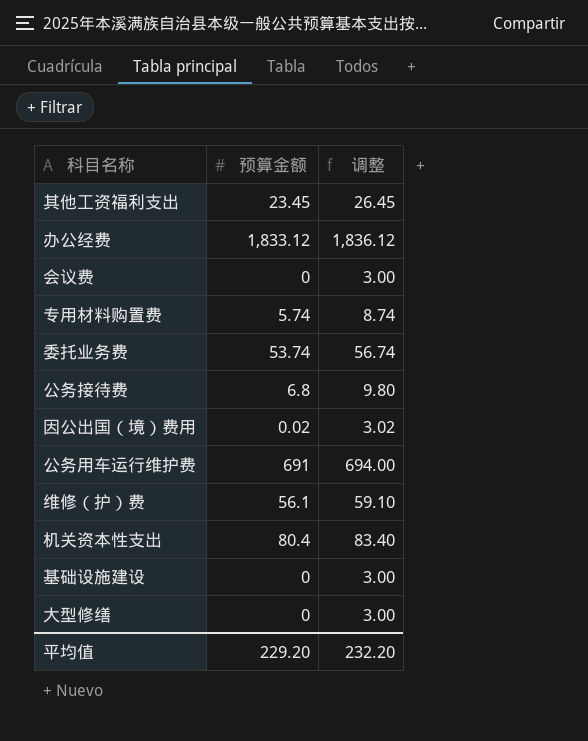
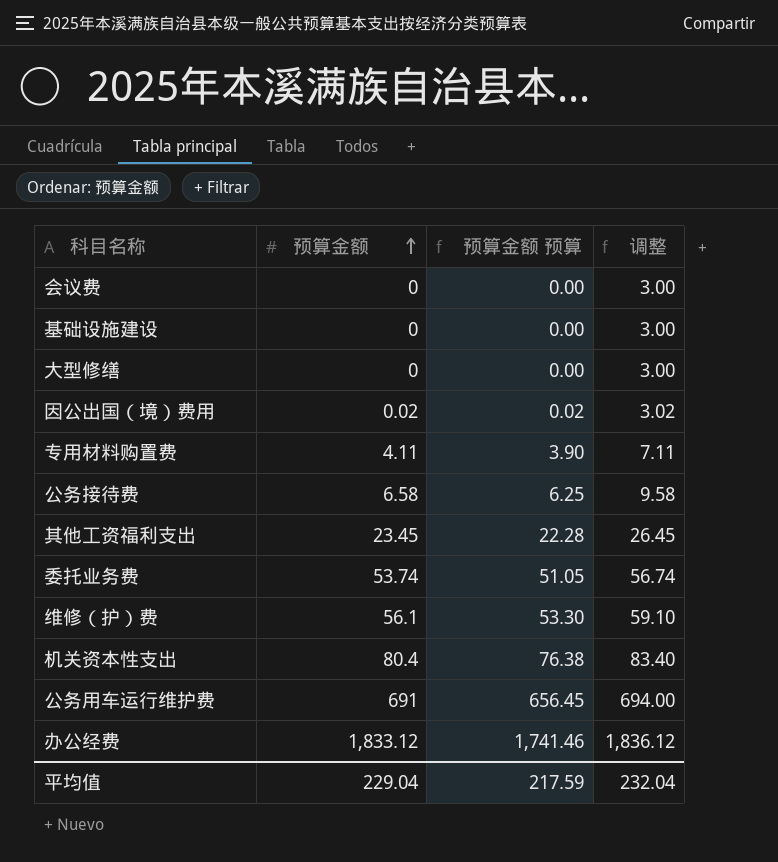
row order: none -> 预算金额 ascending
column 预算金额 预算 | formula: none -> [预算金额] * 0.95
专用材料购置费 | 预算金额: 5.74 -> 4.11
专用材料购置费 | 调整: 8.74 -> 7.11
公务接待费 | 预算金额: 6.8 -> 6.58
公务接待费 | 调整: 9.80 -> 9.58
平均值 | 预算金额: 229.20 -> 229.04
平均值 | 调整: 232.20 -> 232.04

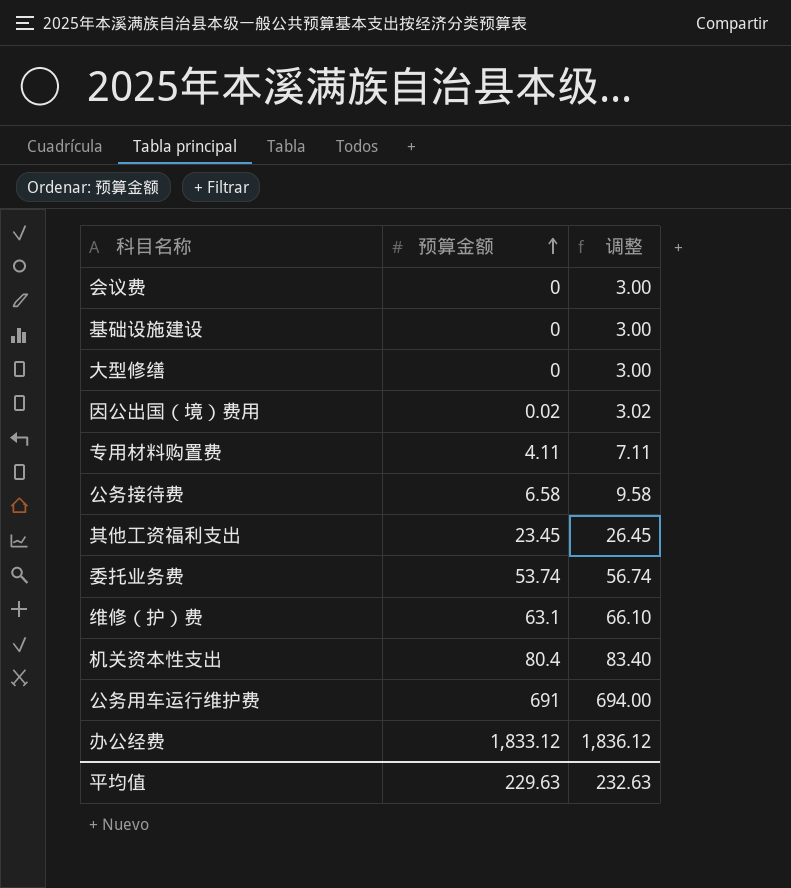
column 预算金额 预算 | formula: [预算金额] * 0.95 -> none
维修（护）费 | 预算金额: 56.1 -> 63.1
维修（护）费 | 调整: 59.10 -> 66.10
平均值 | 预算金额: 229.04 -> 229.63
平均值 | 调整: 232.04 -> 232.63

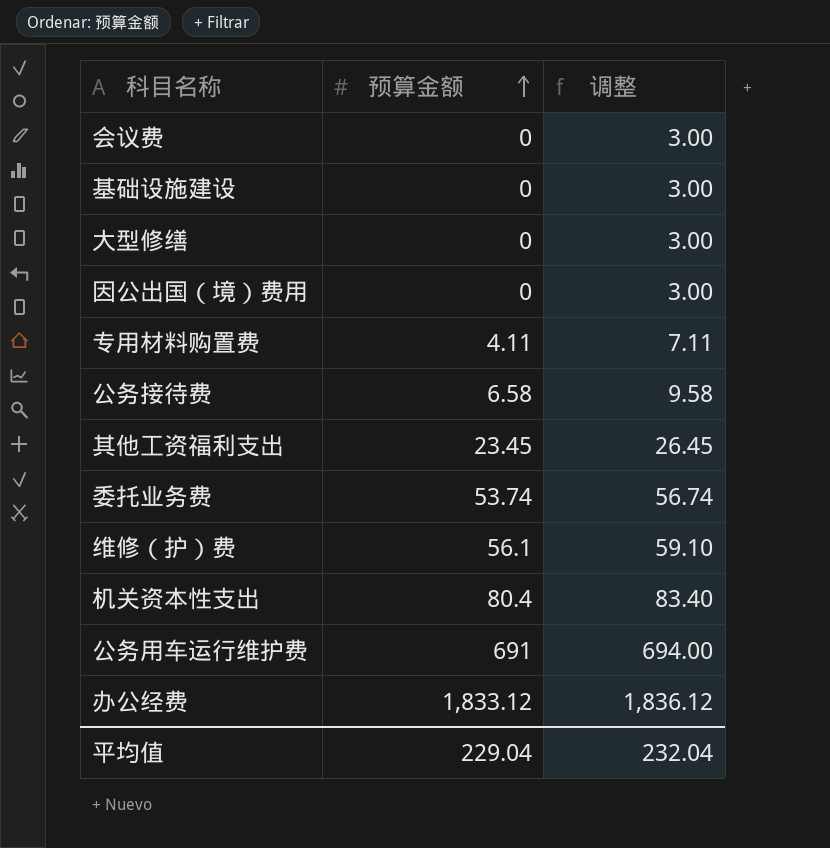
因公出国（境）费用 | 预算金额: 0.02 -> 0
因公出国（境）费用 | 调整: 3.02 -> 3.00
维修（护）费 | 预算金额: 63.1 -> 56.1
维修（护）费 | 调整: 66.10 -> 59.10
平均值 | 预算金额: 229.63 -> 229.04
平均值 | 调整: 232.63 -> 232.04

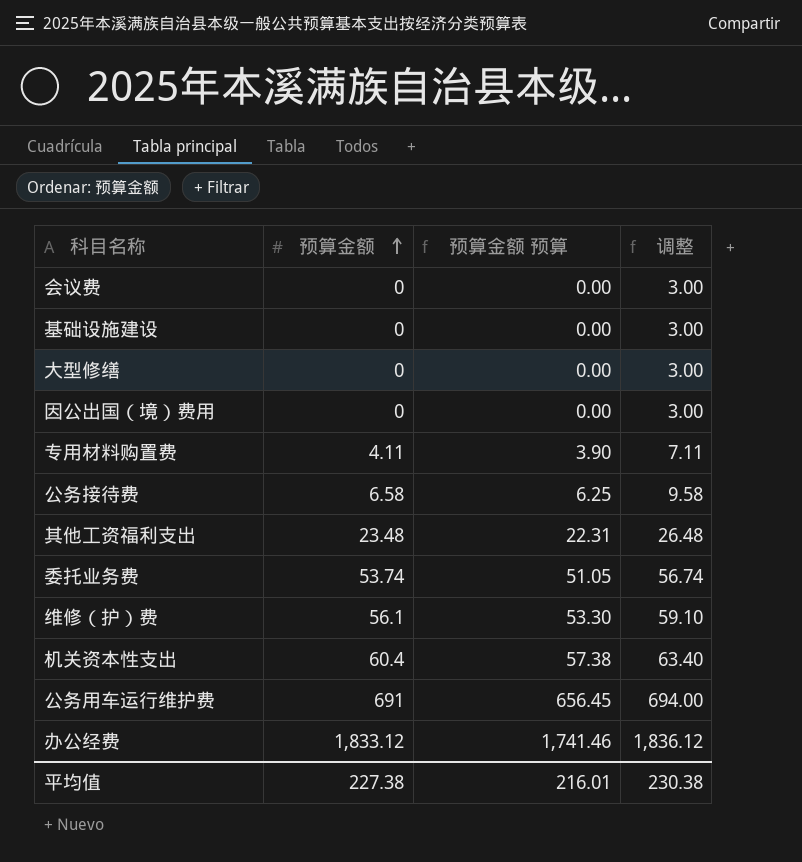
column 预算金额 预算 | formula: none -> [预算金额] * 0.95
其他工资福利支出 | 预算金额: 23.45 -> 23.48
其他工资福利支出 | 调整: 26.45 -> 26.48
机关资本性支出 | 预算金额: 80.4 -> 60.4
机关资本性支出 | 调整: 83.40 -> 63.40
平均值 | 预算金额: 229.04 -> 227.38
平均值 | 调整: 232.04 -> 230.38

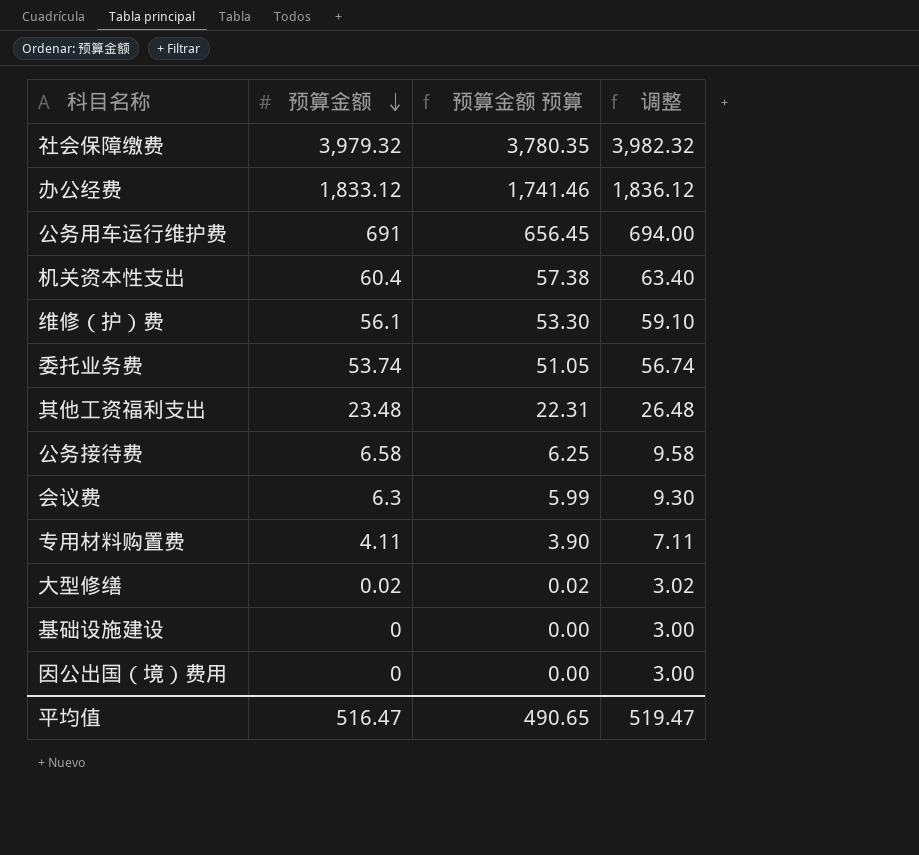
row order: 预算金额 ascending -> 预算金额 descending
row 社会保障缴费: none -> 3,979.32 | 3,780.35 | 3,982.32
会议费 | 预算金额: 0 -> 6.3
会议费 | 预算金额 预算: 0.00 -> 5.99
会议费 | 调整: 3.00 -> 9.30
大型修缮 | 预算金额: 0 -> 0.02
大型修缮 | 预算金额 预算: 0.00 -> 0.02
大型修缮 | 调整: 3.00 -> 3.02
平均值 | 预算金额: 227.38 -> 516.47
平均值 | 预算金额 预算: 216.01 -> 490.65
平均值 | 调整: 230.38 -> 519.47

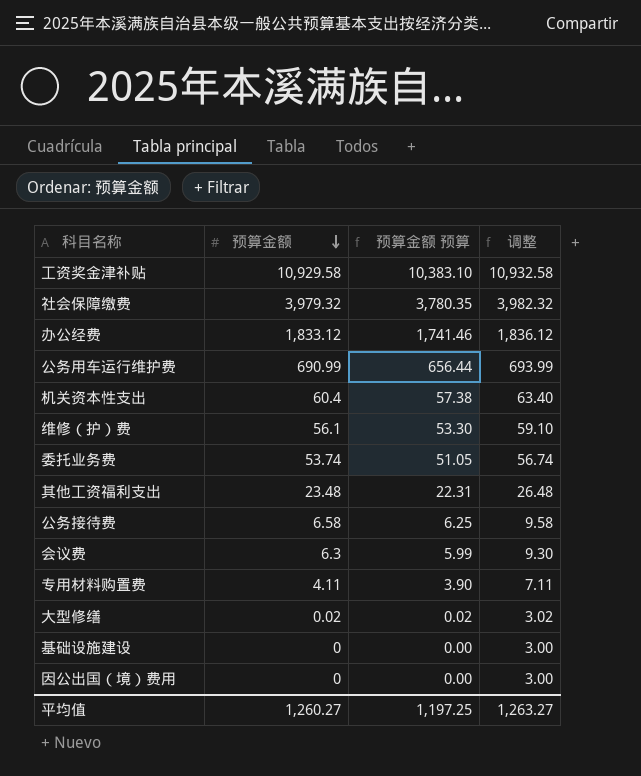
row 工资奖金津补贴: none -> 10,929.58 | 10,383.10 | 10,932.58
公务用车运行维护费 | 预算金额: 691 -> 690.99
公务用车运行维护费 | 预算金额 预算: 656.45 -> 656.44
公务用车运行维护费 | 调整: 694.00 -> 693.99
平均值 | 预算金额: 516.47 -> 1,260.27
平均值 | 预算金额 预算: 490.65 -> 1,197.25
平均值 | 调整: 519.47 -> 1,263.27

